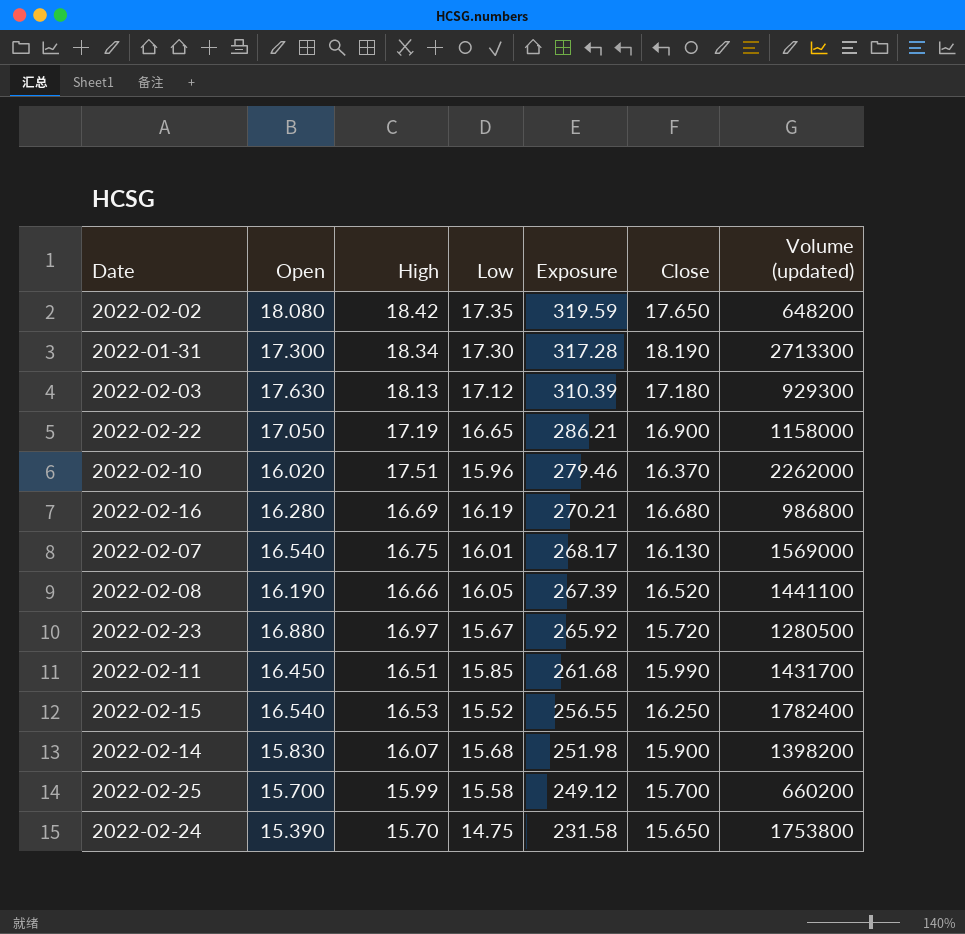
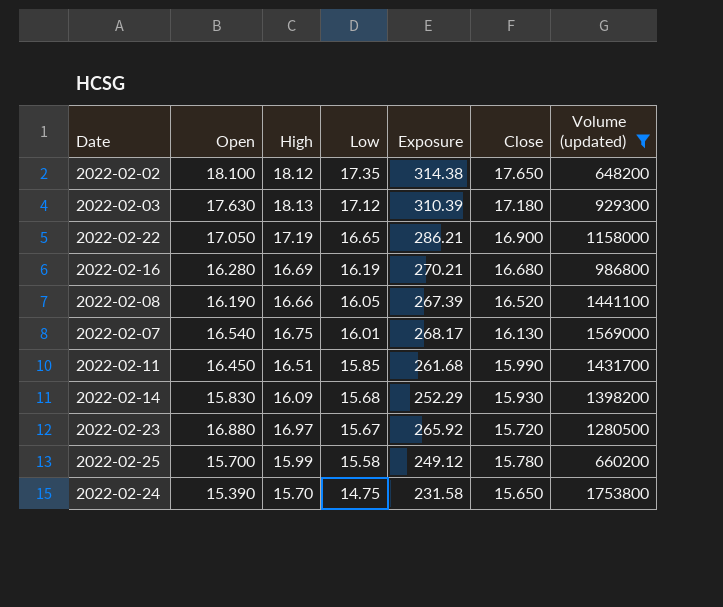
filter: none -> Volume (updated) <= 1753800
row order: Exposure descending -> Low descending
2022-02-02 | Open: 18.080 -> 18.100
2022-02-02 | High: 18.42 -> 18.12
2022-02-02 | Exposure: 319.59 -> 314.38
2022-02-14 | High: 16.07 -> 16.09
2022-02-14 | Exposure: 251.98 -> 252.29
2022-02-14 | Close: 15.900 -> 15.930
2022-02-25 | Close: 15.700 -> 15.780

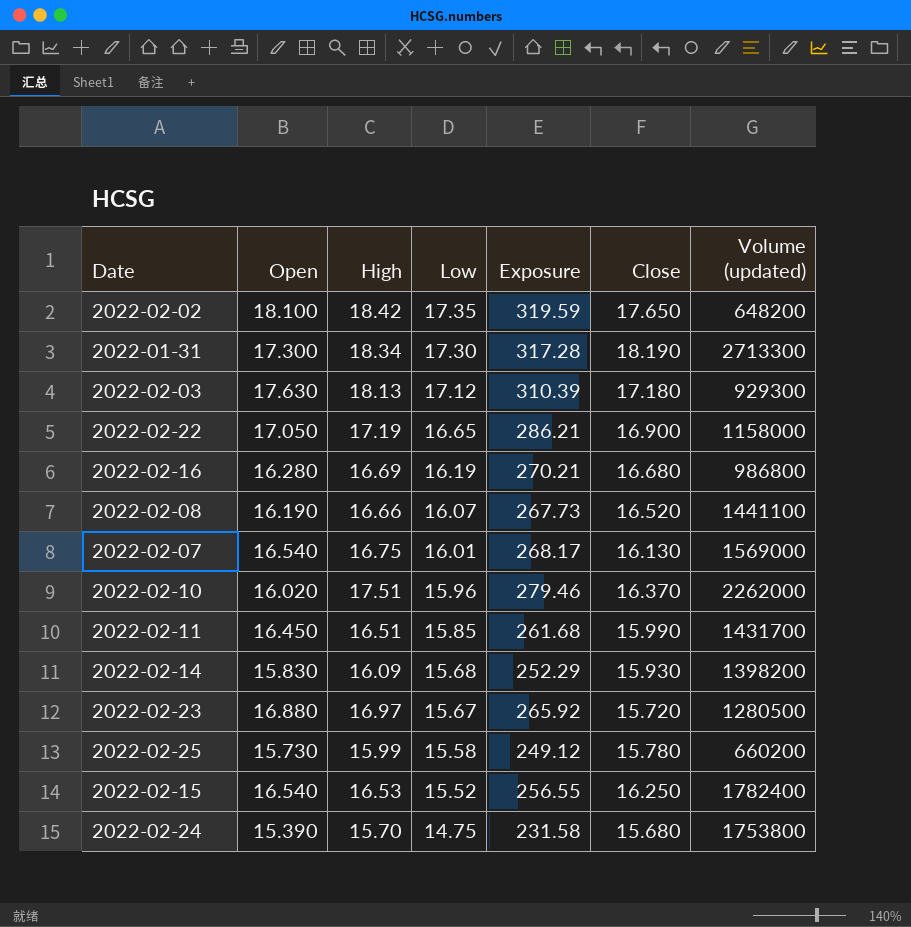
filter: Volume (updated) <= 1753800 -> none
2022-02-02 | High: 18.12 -> 18.42
2022-02-02 | Exposure: 314.38 -> 319.59
2022-02-08 | Low: 16.05 -> 16.07
2022-02-08 | Exposure: 267.39 -> 267.73
2022-02-25 | Open: 15.700 -> 15.730
2022-02-24 | Close: 15.650 -> 15.680

